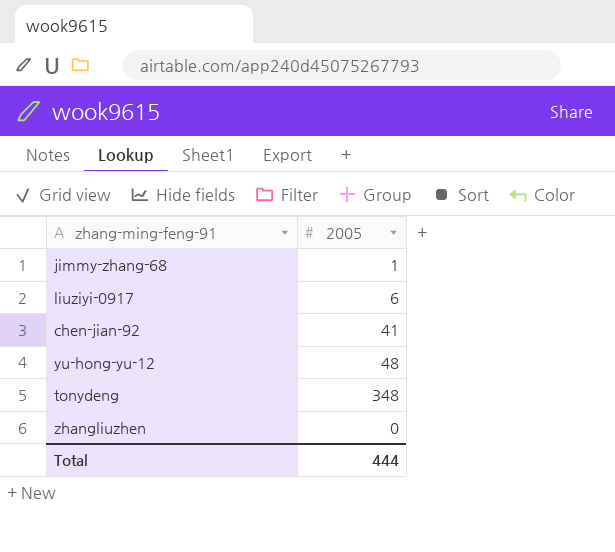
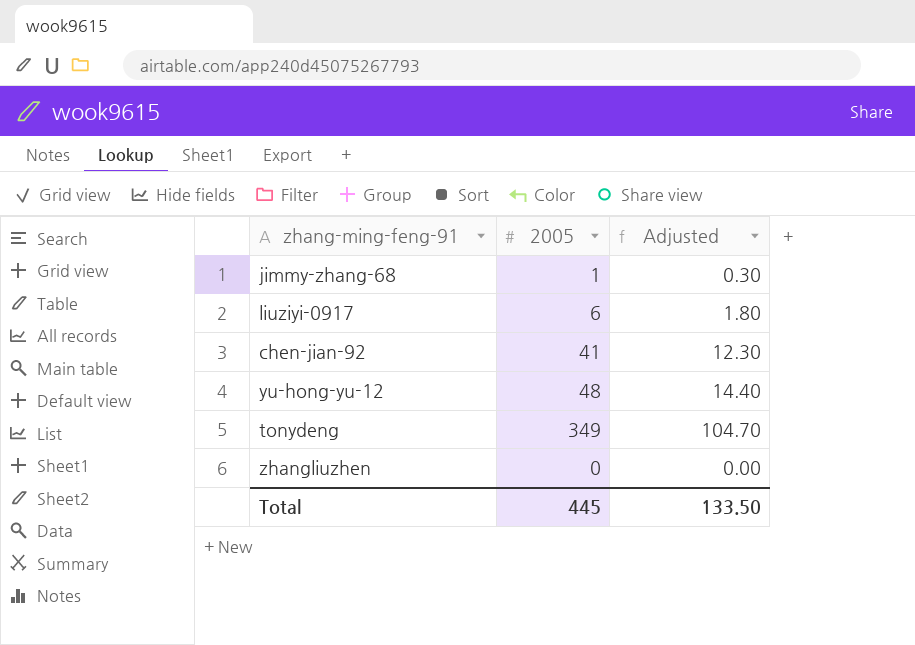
column Adjusted | formula: none -> [2005] * 0.3
tonydeng | 2005: 348 -> 349
Total | 2005: 444 -> 445

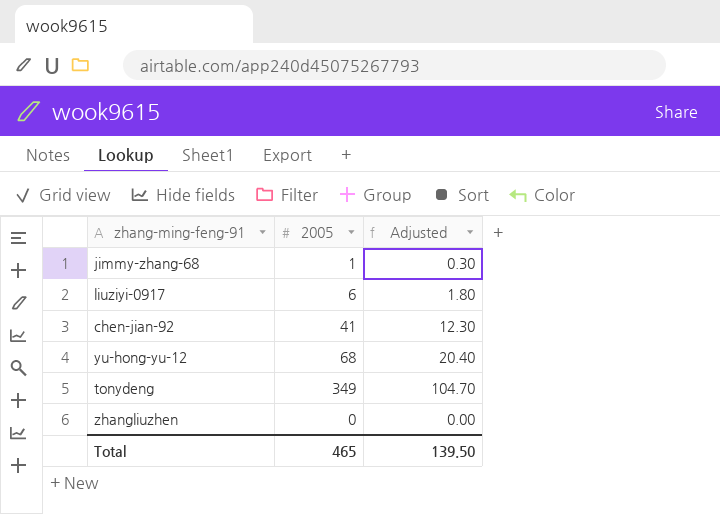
yu-hong-yu-12 | 2005: 48 -> 68
yu-hong-yu-12 | Adjusted: 14.40 -> 20.40
Total | 2005: 445 -> 465
Total | Adjusted: 133.50 -> 139.50

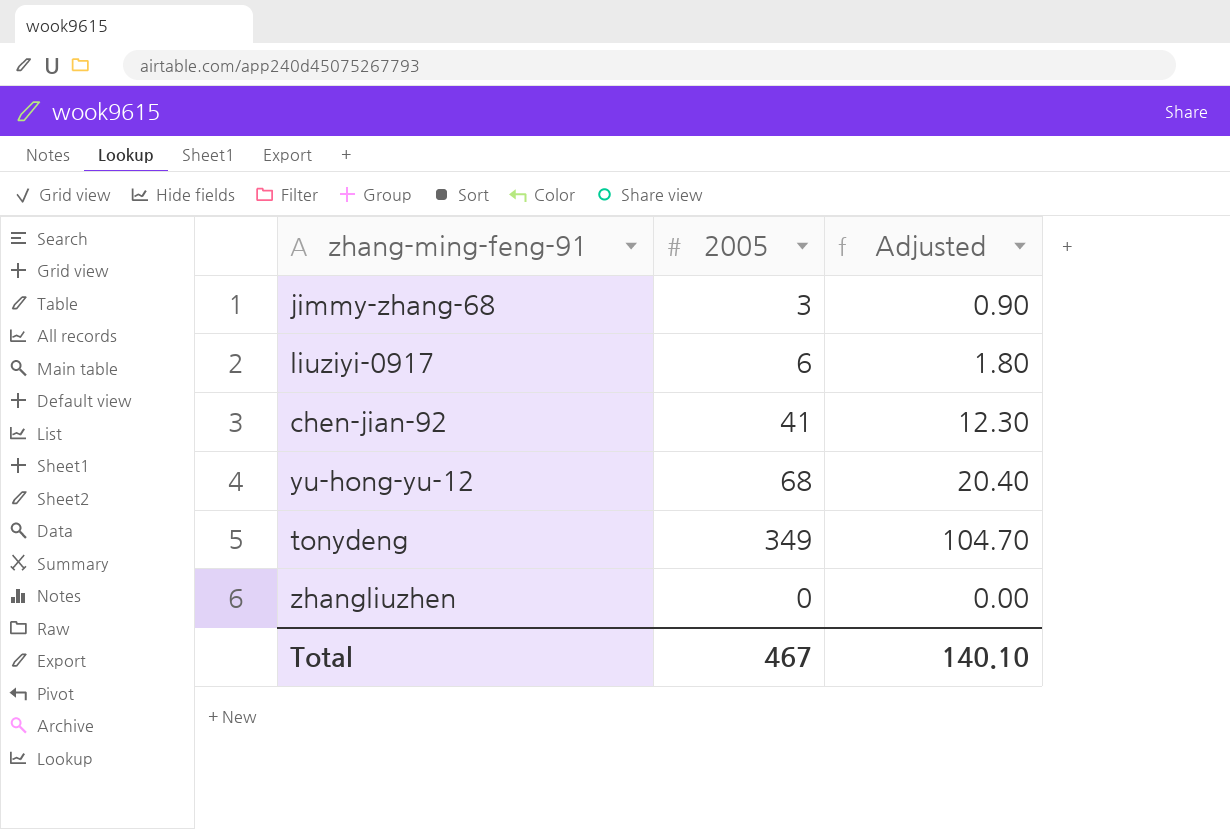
jimmy-zhang-68 | 2005: 1 -> 3
jimmy-zhang-68 | Adjusted: 0.30 -> 0.90
Total | 2005: 465 -> 467
Total | Adjusted: 139.50 -> 140.10

